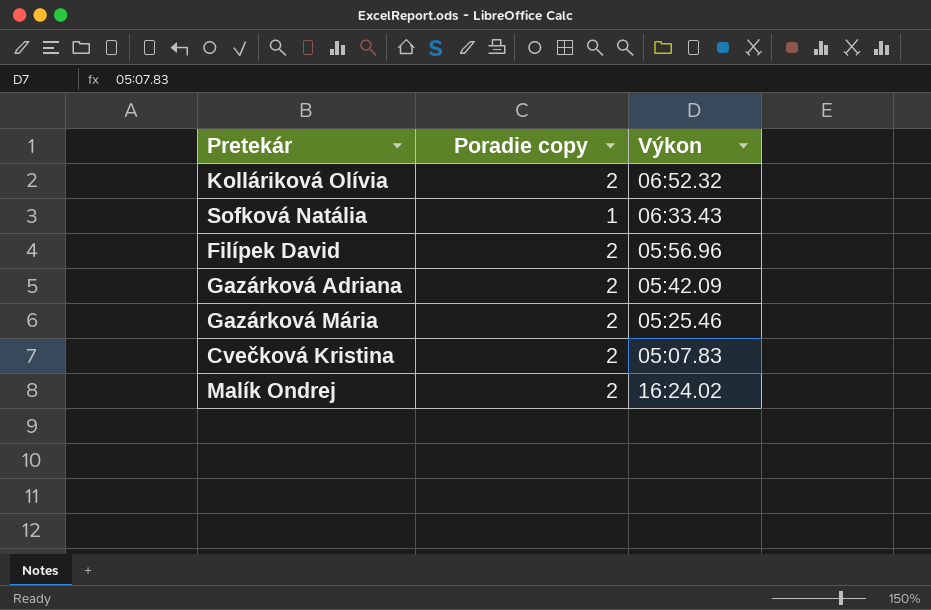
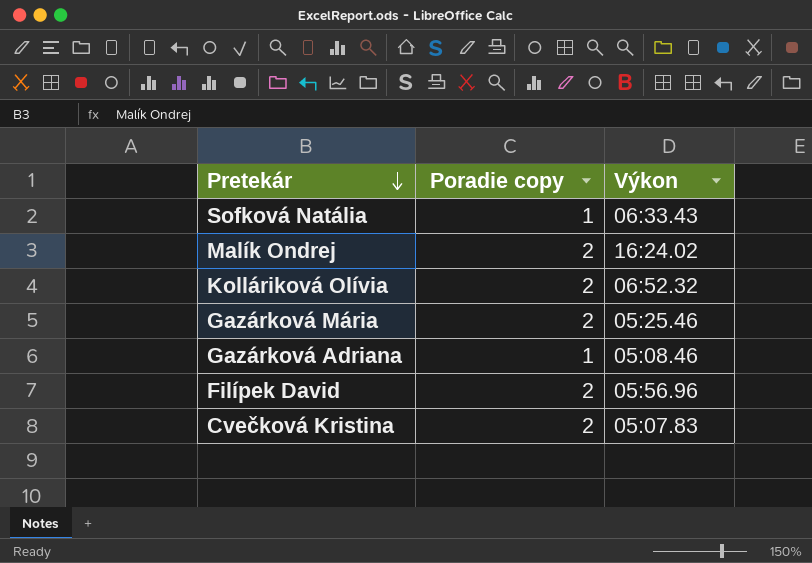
row order: none -> Pretekár descending
Gazárková Adriana | Poradie copy: 2 -> 1
Gazárková Adriana | Výkon: 05:42.09 -> 05:08.46

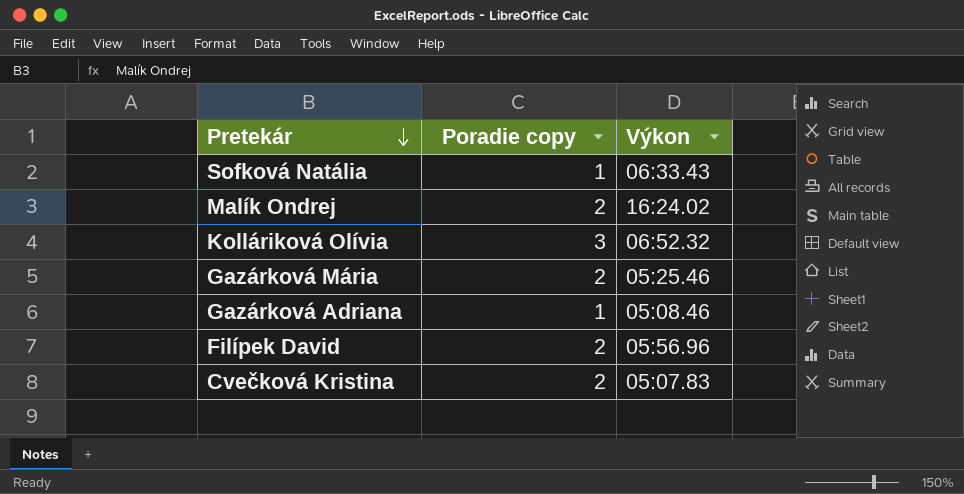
Kolláriková Olívia | Poradie copy: 2 -> 3

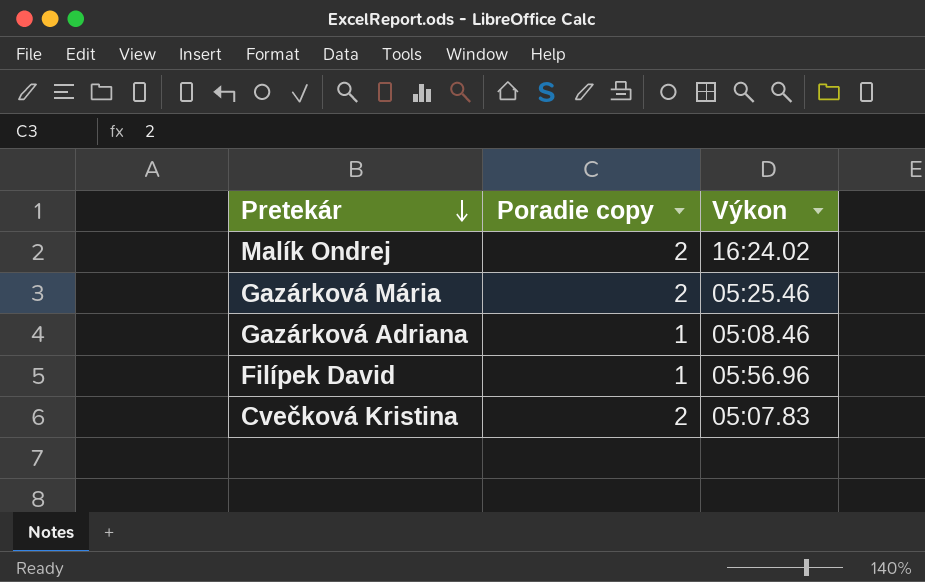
row Sofková Natália: 1 | 06:33.43 -> none
row Kolláriková Olívia: 3 | 06:52.32 -> none
Filípek David | Poradie copy: 2 -> 1

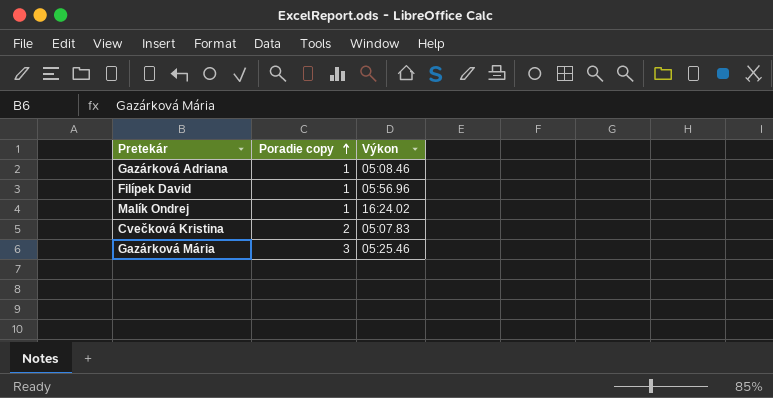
row order: Pretekár descending -> Poradie copy ascending
Malík Ondrej | Poradie copy: 2 -> 1
Gazárková Mária | Poradie copy: 2 -> 3

